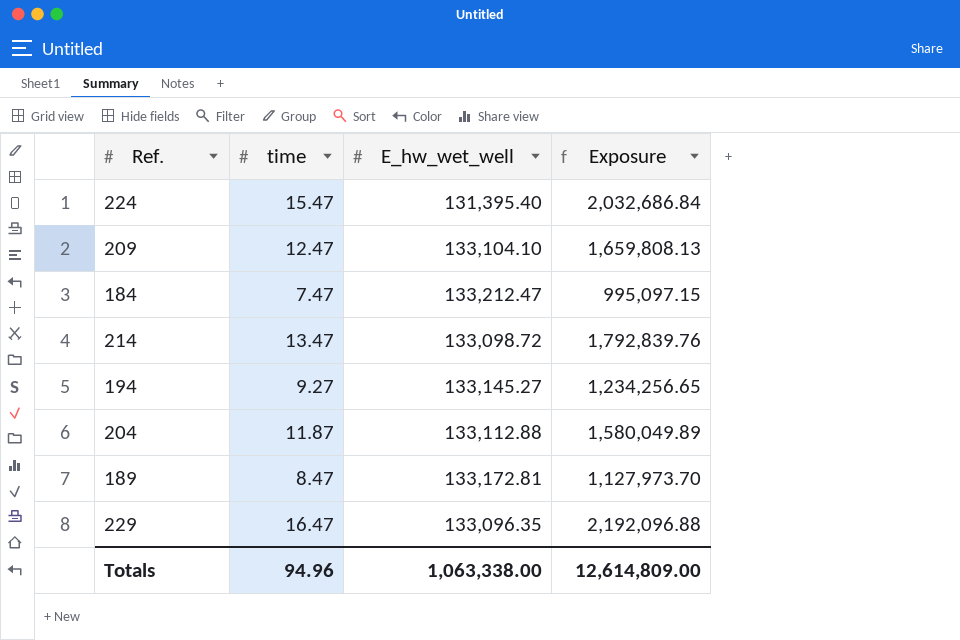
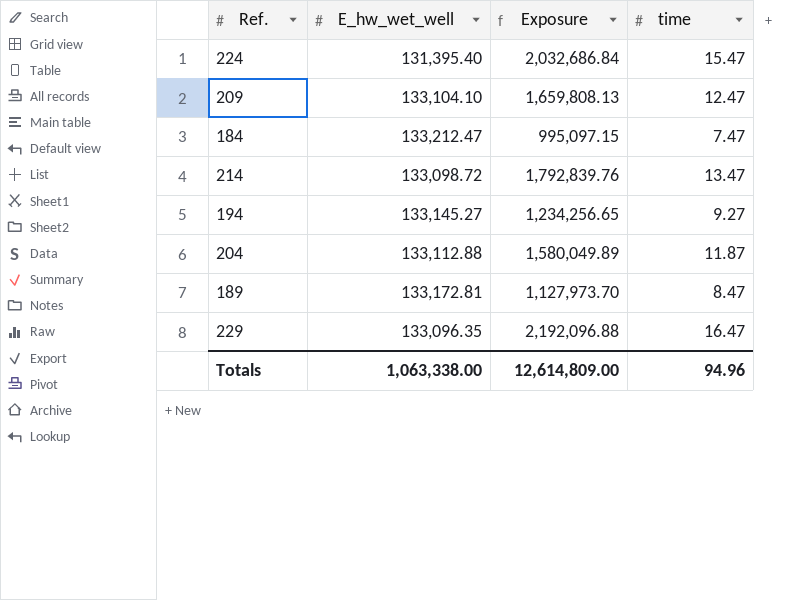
column time | position: 2 -> 4

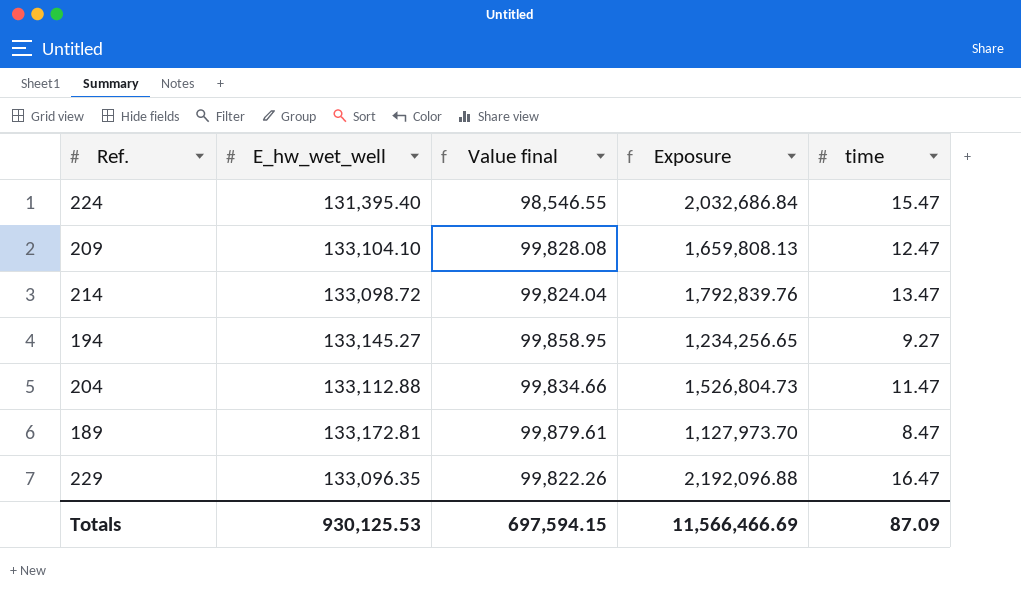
column Value final | formula: none -> [E_hw_wet_well] * 0.75
row 184: 133,212.47 | 995,097.15 | 7.47 -> none
204 | Exposure: 1,580,049.89 -> 1,526,804.73
204 | time: 11.87 -> 11.47
Totals | E_hw_wet_well: 1,063,338.00 -> 930,125.53
Totals | Exposure: 12,614,809.00 -> 11,566,466.69
Totals | time: 94.96 -> 87.09

